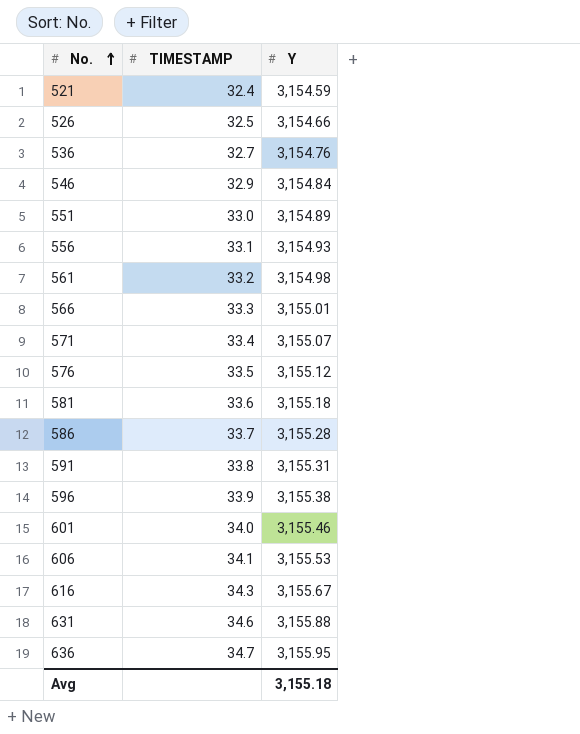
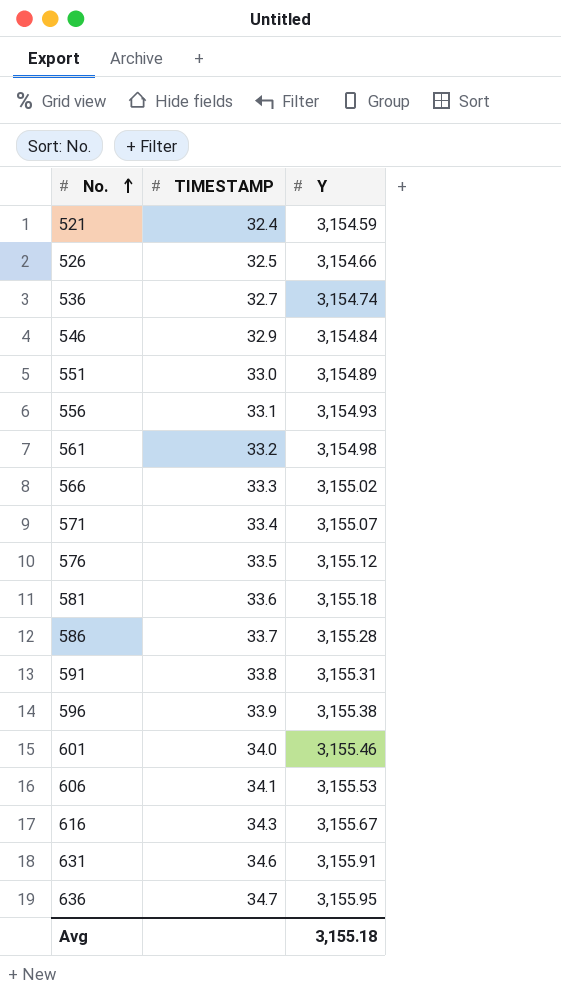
536 | Y: 3,154.76 -> 3,154.74
566 | Y: 3,155.01 -> 3,155.02
631 | Y: 3,155.88 -> 3,155.91

